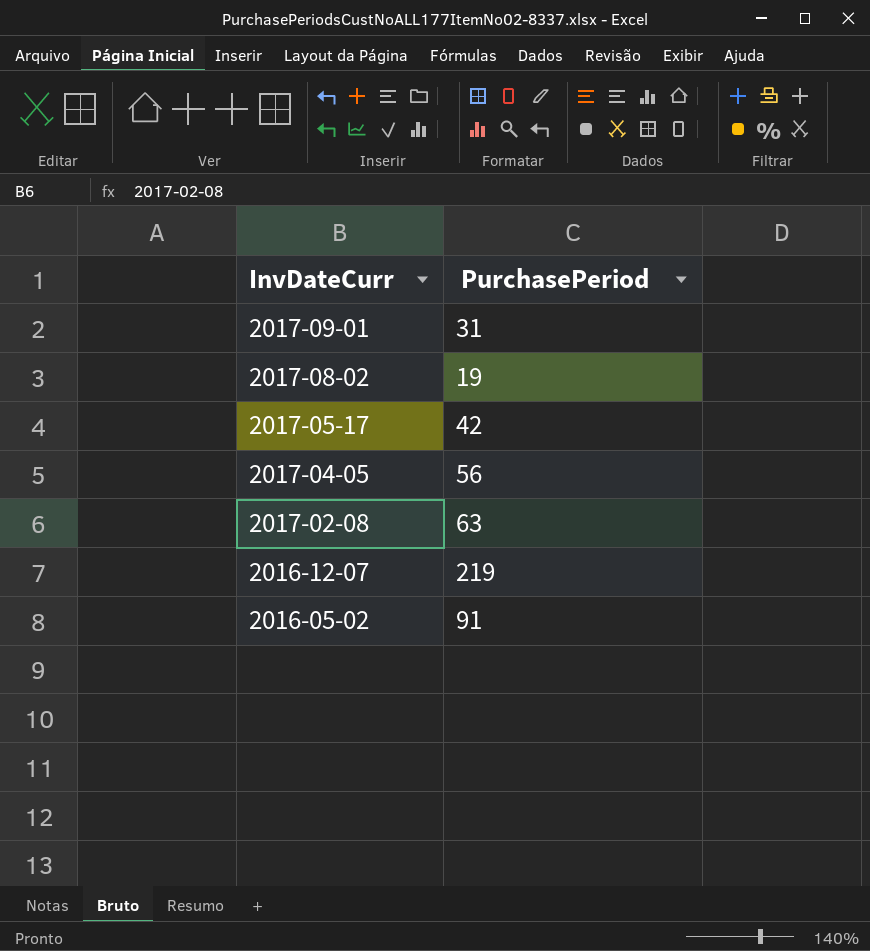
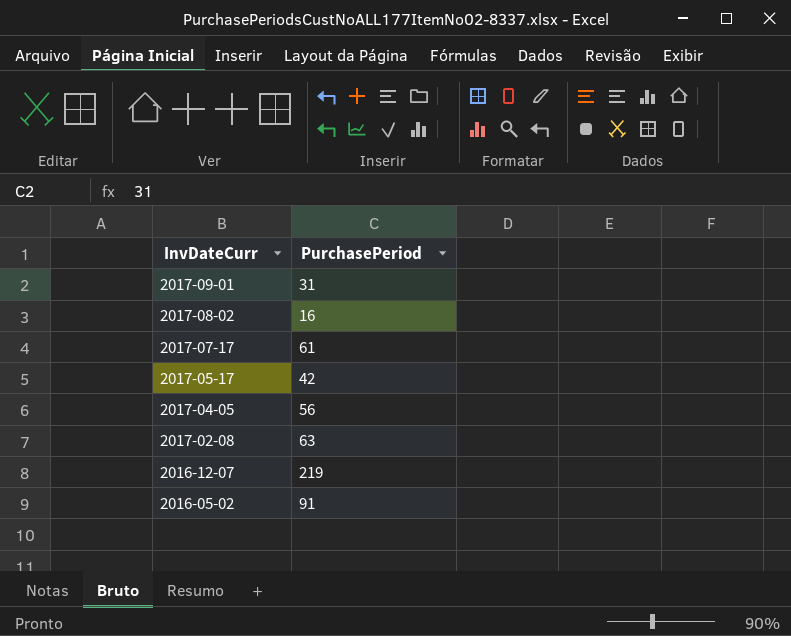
2017-08-02 | PurchasePeriod: 19 -> 16
row 2017-07-17: none -> 61

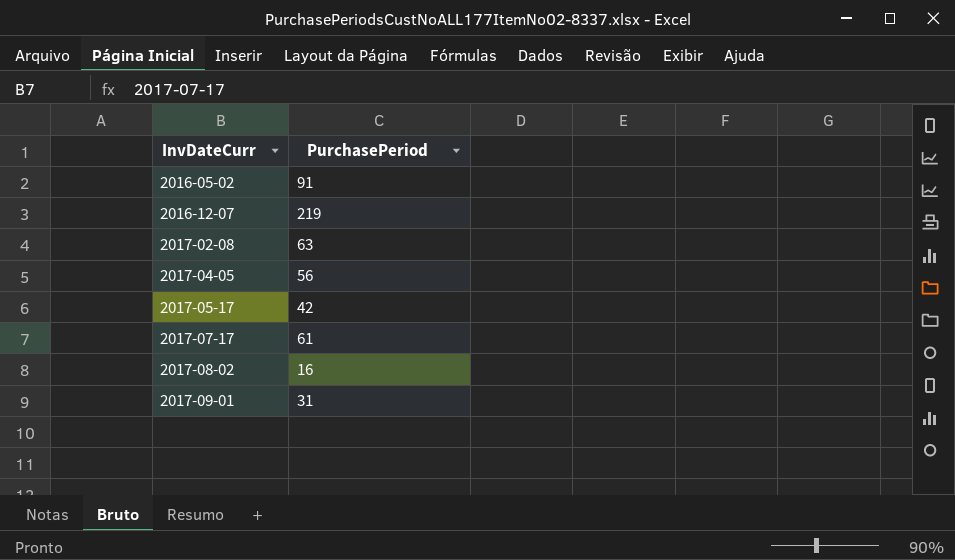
row order: InvDateCurr descending -> InvDateCurr ascending

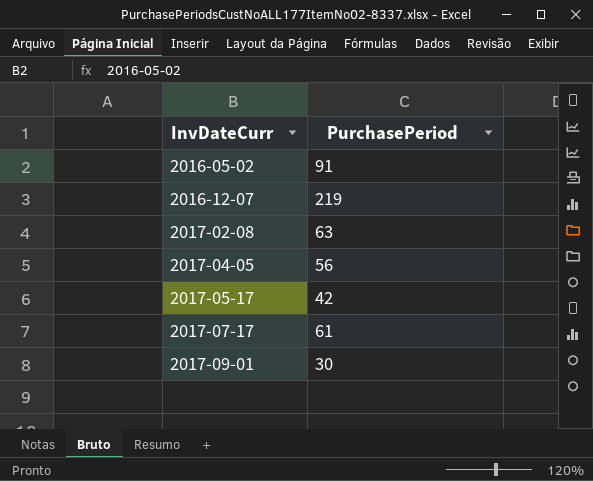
row 2017-08-02: 16 -> none
2017-09-01 | PurchasePeriod: 31 -> 30

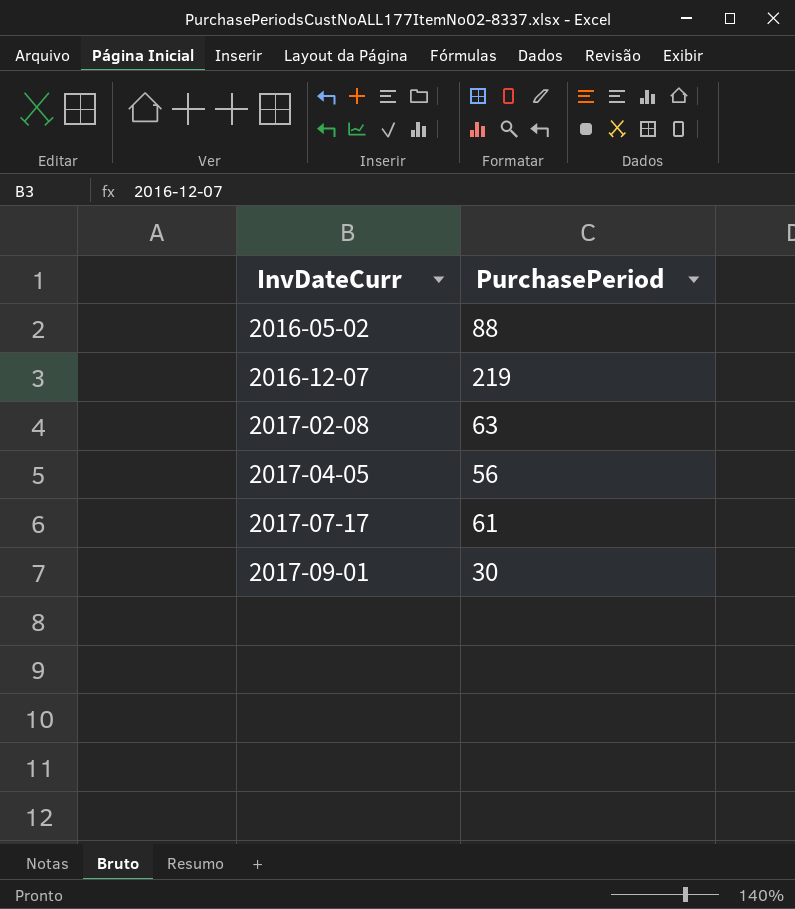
row 2017-05-17: 42 -> none
2016-05-02 | PurchasePeriod: 91 -> 88

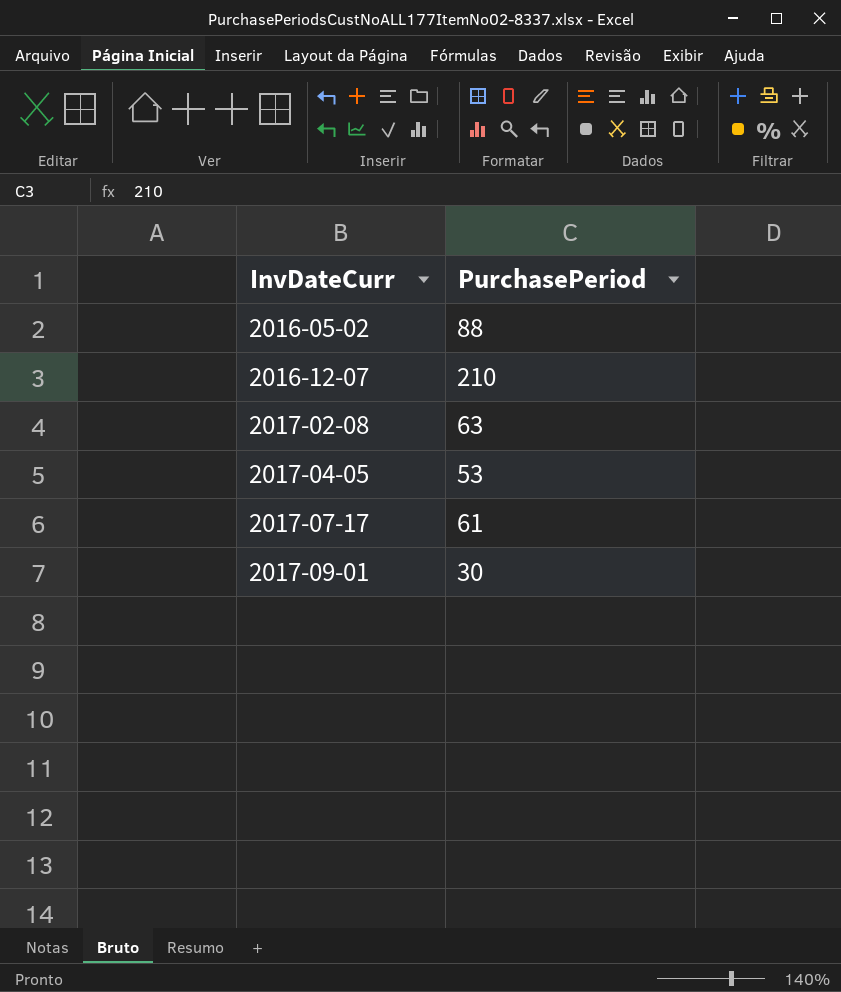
2016-12-07 | PurchasePeriod: 219 -> 210
2017-04-05 | PurchasePeriod: 56 -> 53

